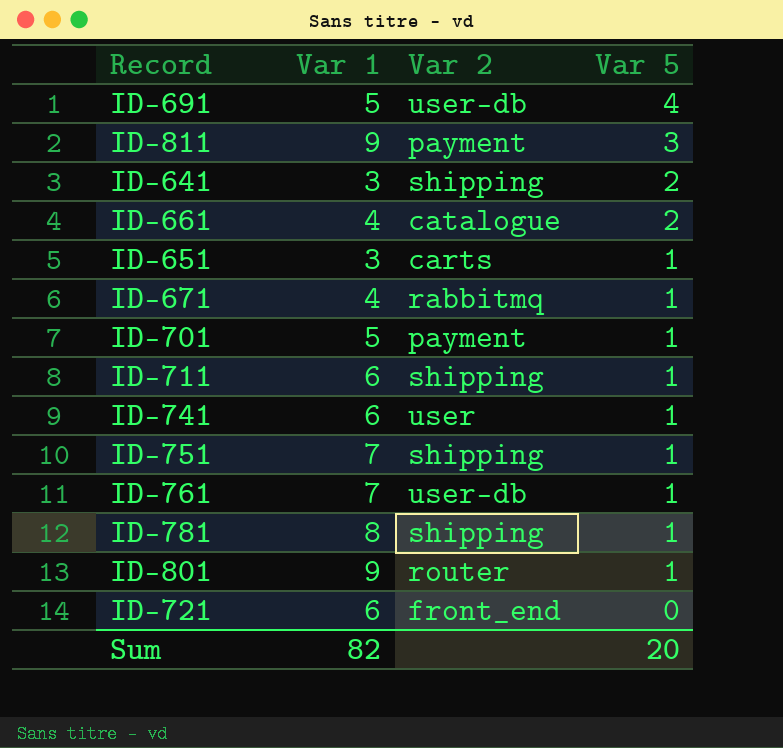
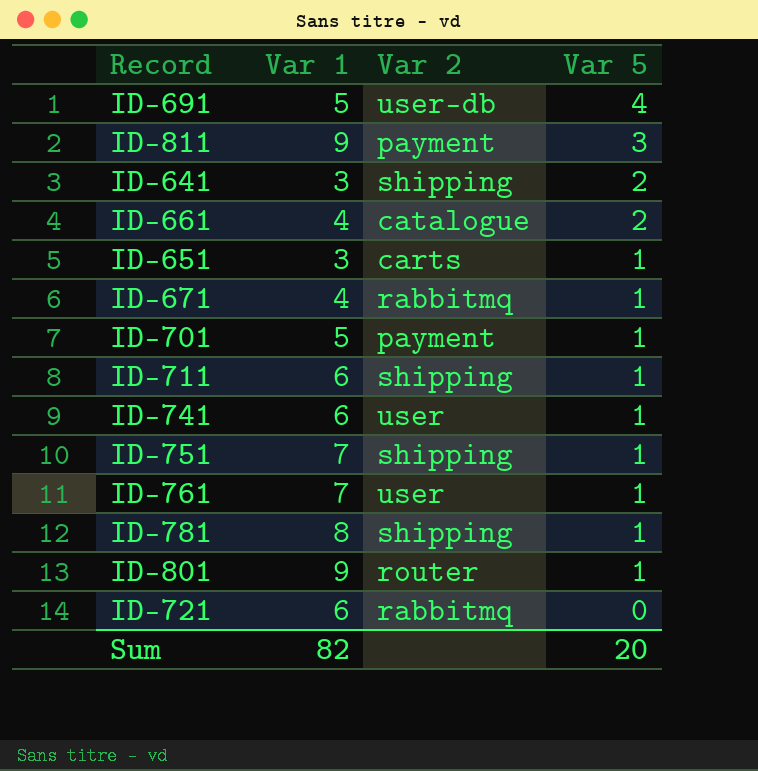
ID-761 | Var 2: user-db -> user
ID-721 | Var 2: front_end -> rabbitmq

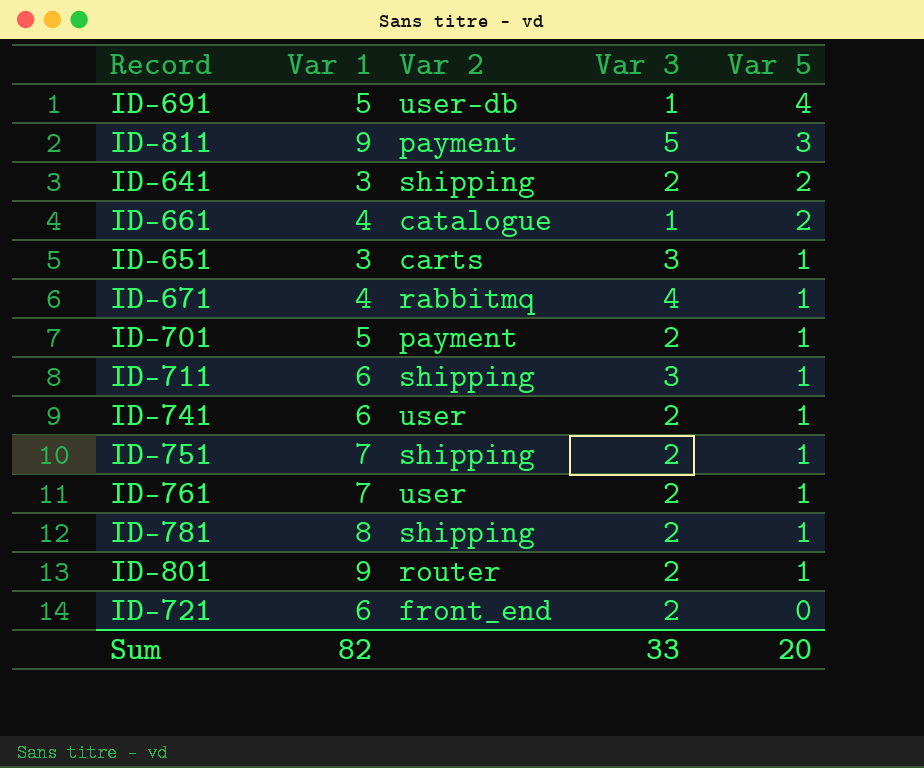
column Var 3 | position: none -> 4
ID-721 | Var 2: rabbitmq -> front_end

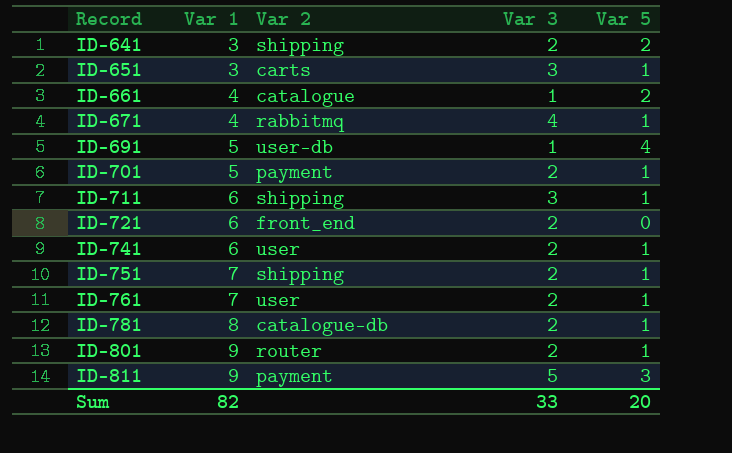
row order: Var 5 descending -> Record ascending
ID-781 | Var 2: shipping -> catalogue-db

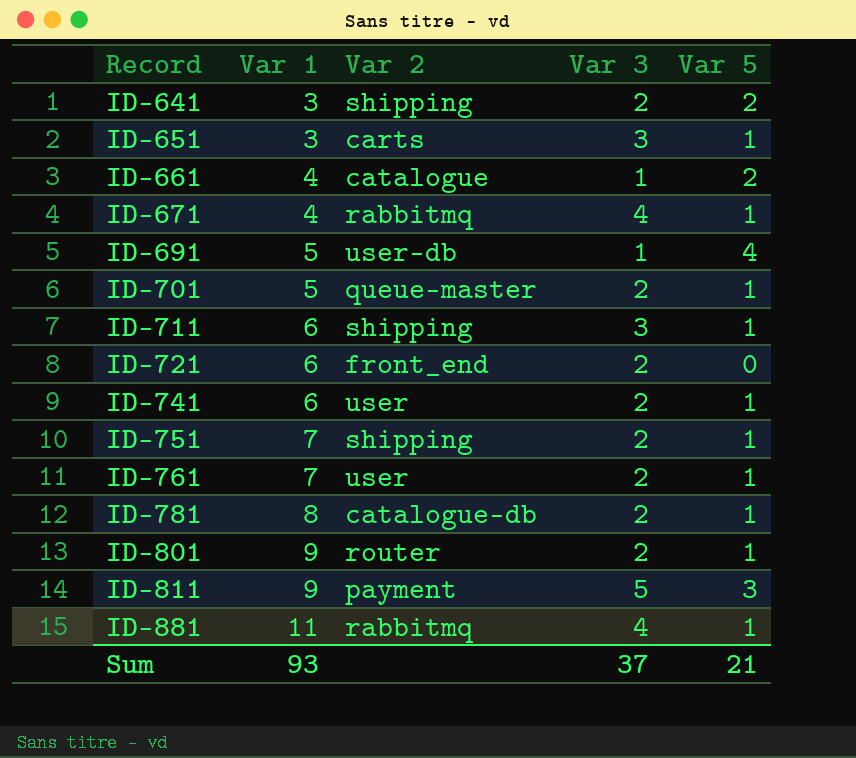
ID-701 | Var 2: payment -> queue-master
row ID-881: none -> 11 | rabbitmq | 4 | 1
Sum | Var 1: 82 -> 93
Sum | Var 3: 33 -> 37
Sum | Var 5: 20 -> 21

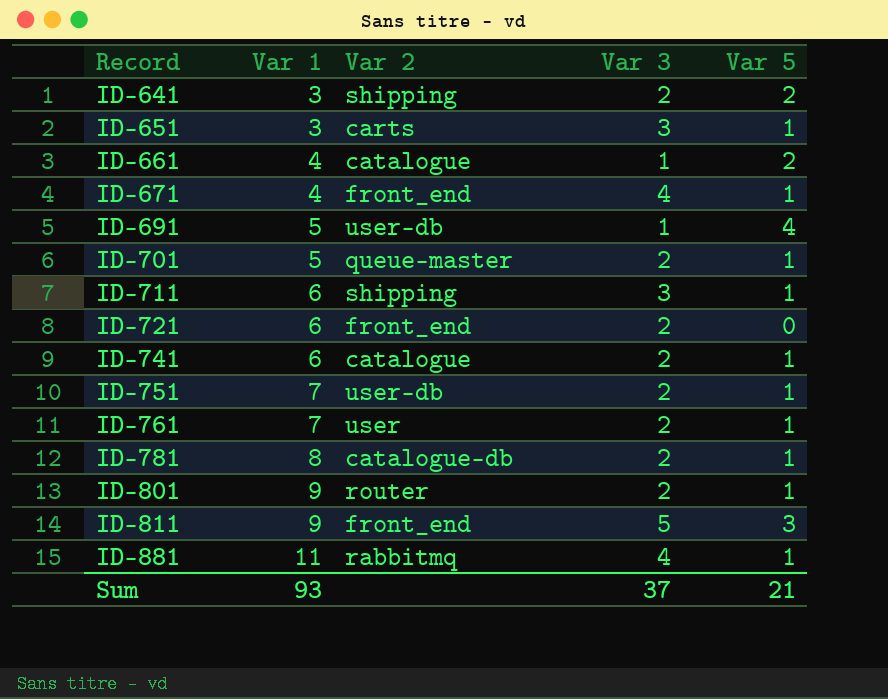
ID-671 | Var 2: rabbitmq -> front_end
ID-741 | Var 2: user -> catalogue
ID-751 | Var 2: shipping -> user-db
ID-811 | Var 2: payment -> front_end

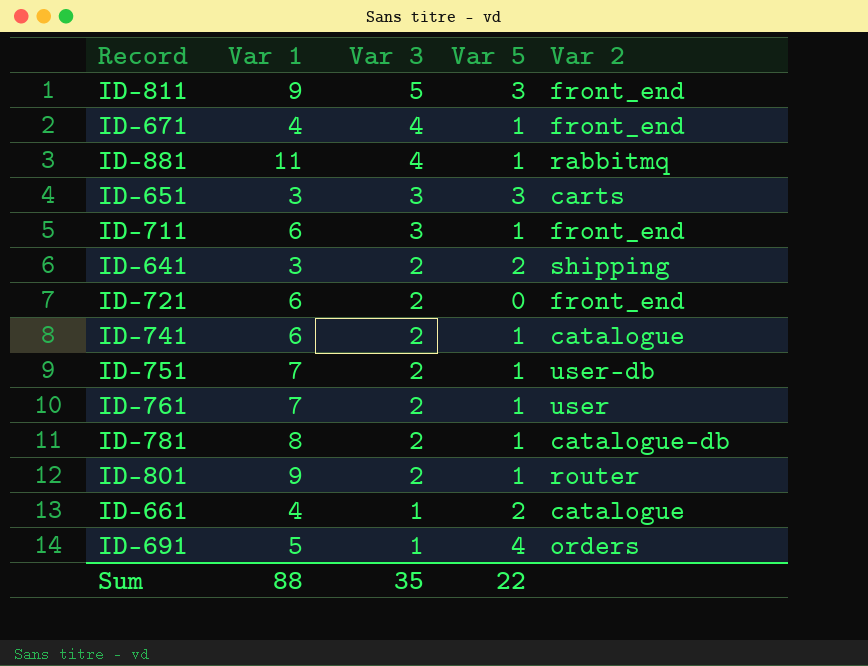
row order: Record ascending -> Var 3 descending
column Var 2 | position: 3 -> 5
row ID-701: 5 | queue-master | 2 | 1 -> none
ID-651 | Var 5: 1 -> 3
ID-711 | Var 2: shipping -> front_end
ID-691 | Var 2: user-db -> orders
Sum | Var 1: 93 -> 88
Sum | Var 3: 37 -> 35
Sum | Var 5: 21 -> 22

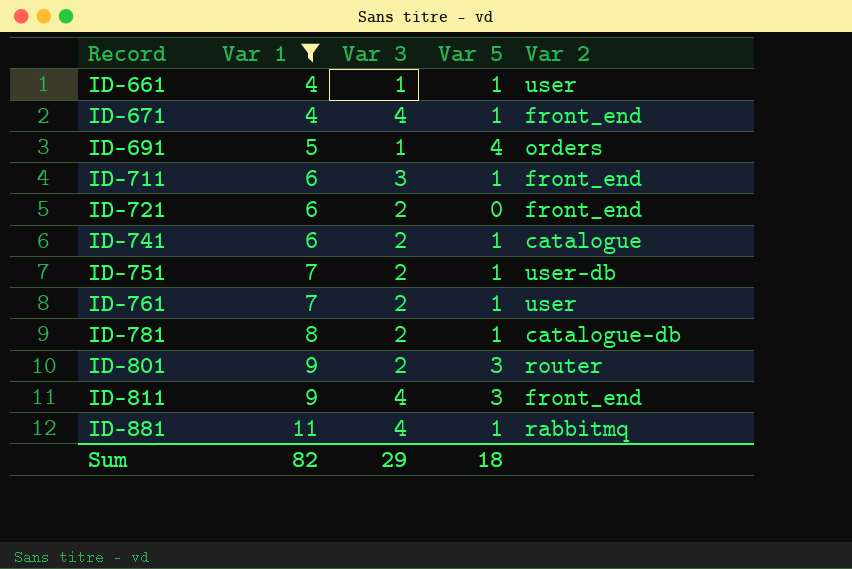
filter: none -> Var 1 != 3
row order: Var 3 descending -> Record ascending
ID-661 | Var 5: 2 -> 1
ID-661 | Var 2: catalogue -> user
ID-801 | Var 5: 1 -> 3
ID-811 | Var 3: 5 -> 4
Sum | Var 1: 88 -> 82
Sum | Var 3: 35 -> 29
Sum | Var 5: 22 -> 18

